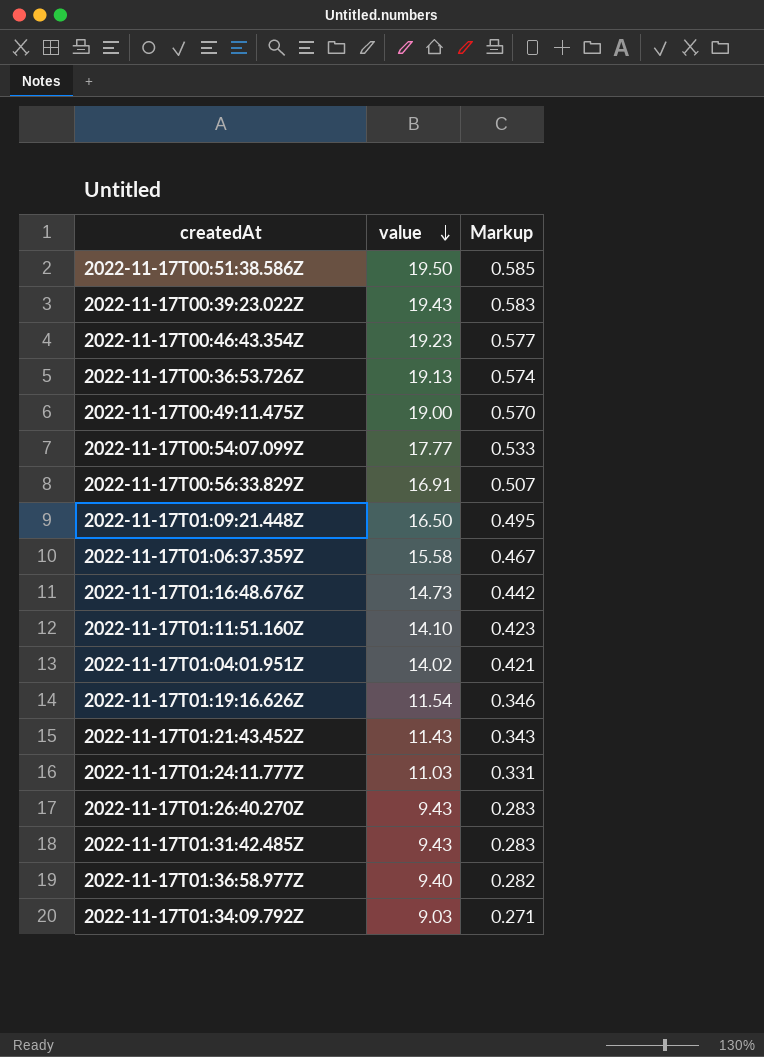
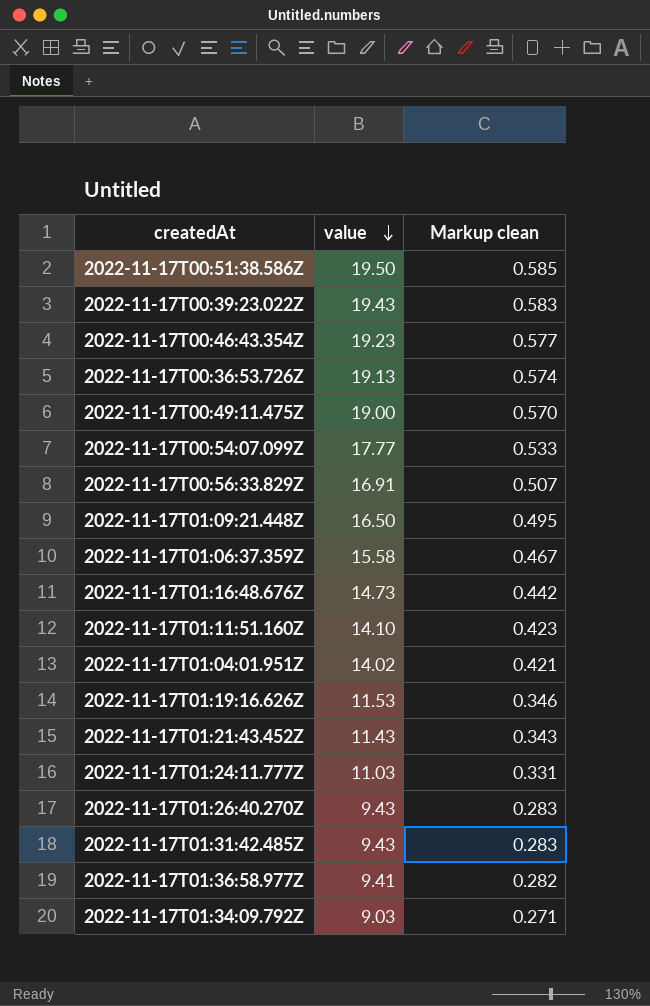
column name: Markup -> Markup clean
2022-11-17T01:19:16.626Z | value: 11.54 -> 11.53
2022-11-17T01:36:58.977Z | value: 9.40 -> 9.41

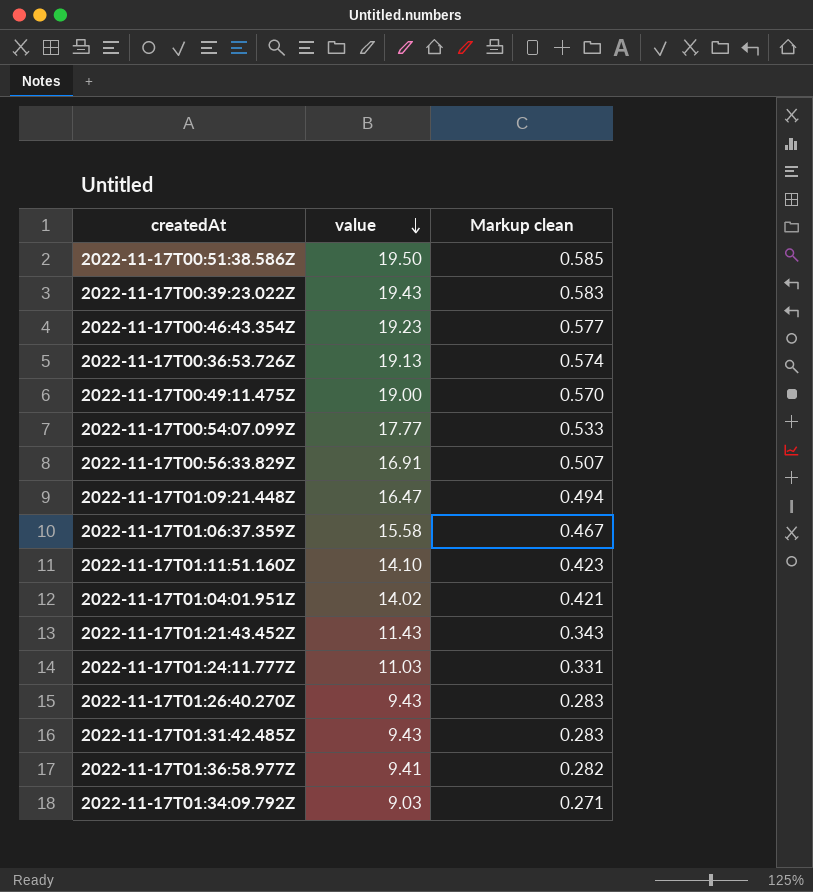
row 2022-11-17T01:16:48.676Z: 14.73 | 0.442 -> none
row 2022-11-17T01:19:16.626Z: 11.53 | 0.346 -> none
2022-11-17T01:09:21.448Z | value: 16.50 -> 16.47
2022-11-17T01:09:21.448Z | Markup clean: 0.495 -> 0.494

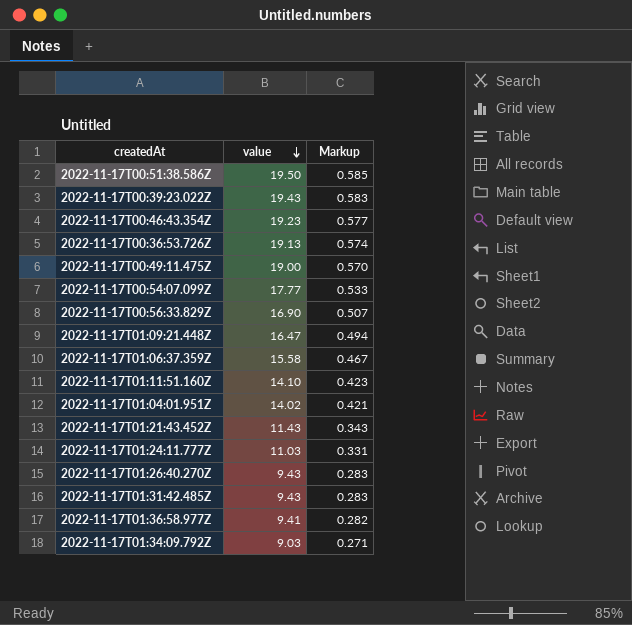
column name: Markup clean -> Markup
2022-11-17T00:56:33.829Z | value: 16.91 -> 16.90

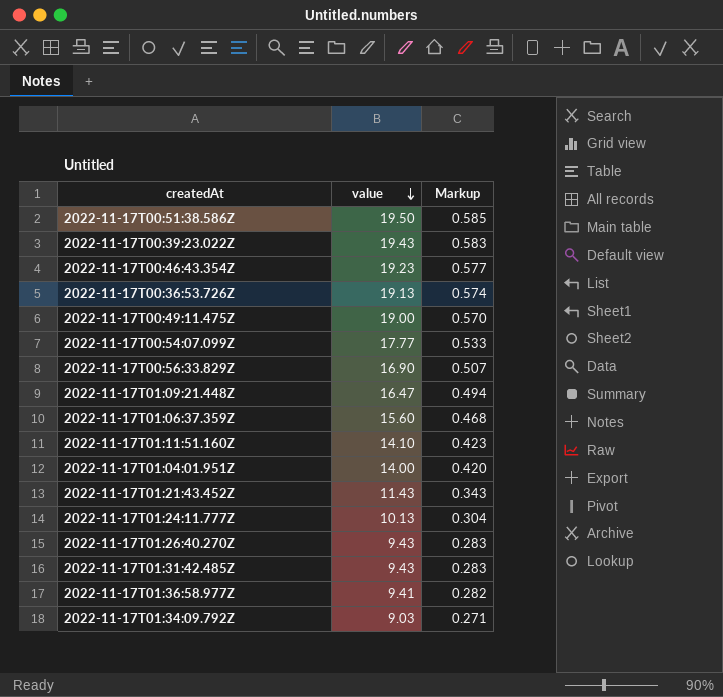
2022-11-17T01:06:37.359Z | value: 15.58 -> 15.60
2022-11-17T01:06:37.359Z | Markup: 0.467 -> 0.468
2022-11-17T01:04:01.951Z | value: 14.02 -> 14.00
2022-11-17T01:04:01.951Z | Markup: 0.421 -> 0.420
2022-11-17T01:24:11.777Z | value: 11.03 -> 10.13
2022-11-17T01:24:11.777Z | Markup: 0.331 -> 0.304

